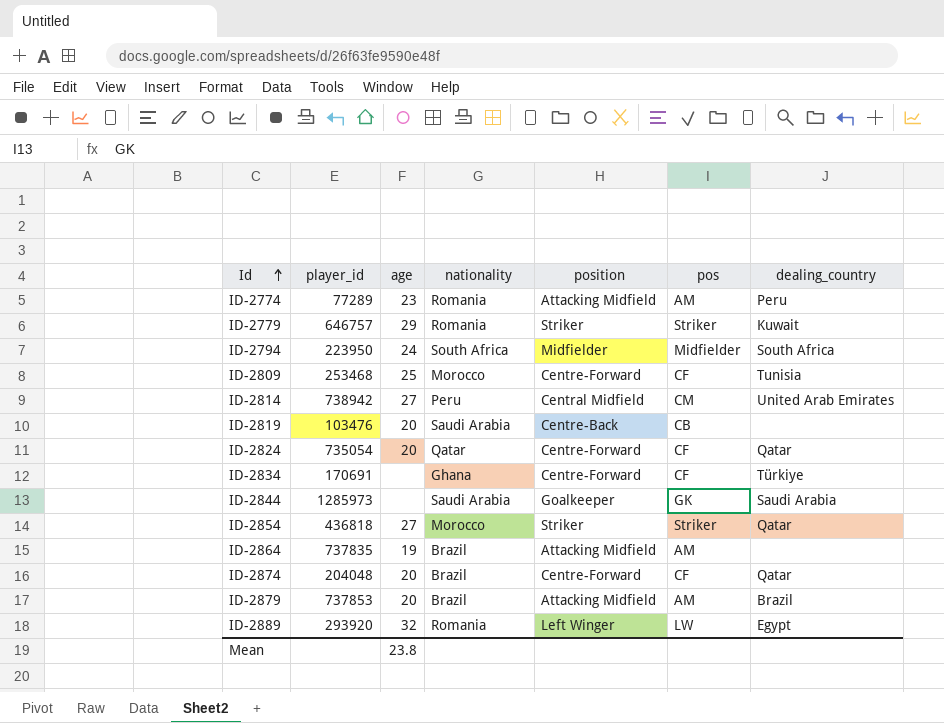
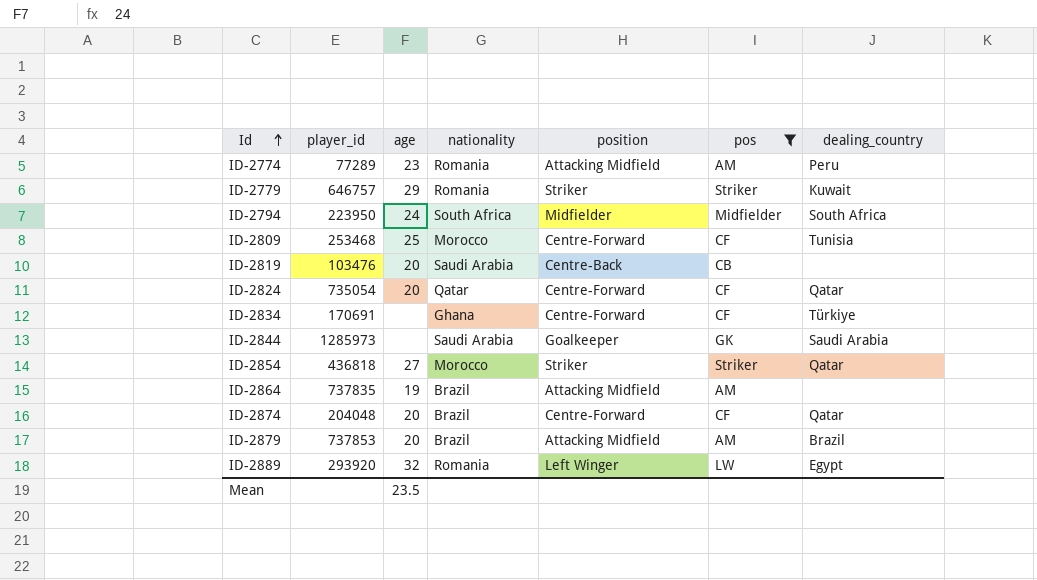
filter: none -> pos != CM
Mean | age: 23.8 -> 23.5

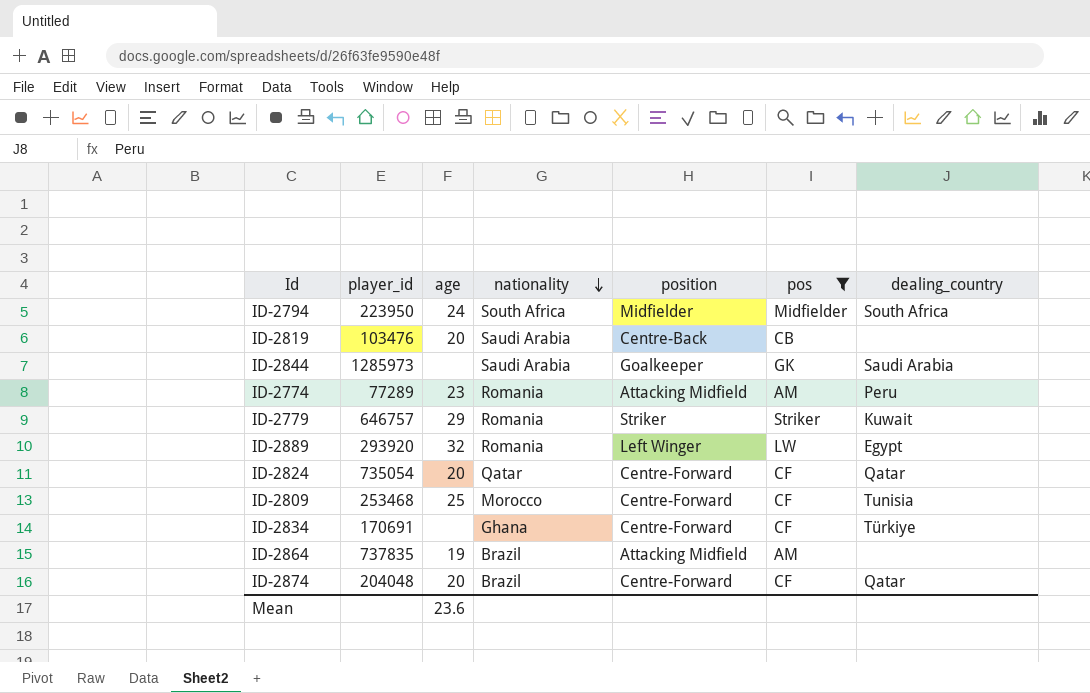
row order: Id ascending -> nationality descending
row ID-2854: 436818 | 27 | Morocco | Striker | Striker | Qatar -> none
row ID-2879: 737853 | 20 | Brazil | Attacking Midfield | AM | Brazil -> none
Mean | age: 23.5 -> 23.6

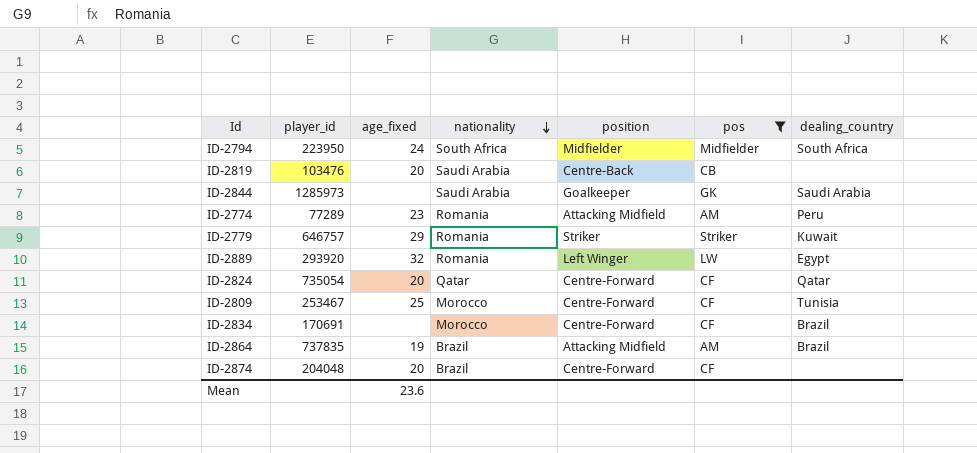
column name: age -> age_fixed
ID-2809 | player_id: 253468 -> 253467
ID-2834 | nationality: Ghana -> Morocco
ID-2834 | dealing_country: Türkiye -> Brazil
ID-2864 | dealing_country: none -> Brazil
ID-2874 | dealing_country: Qatar -> none

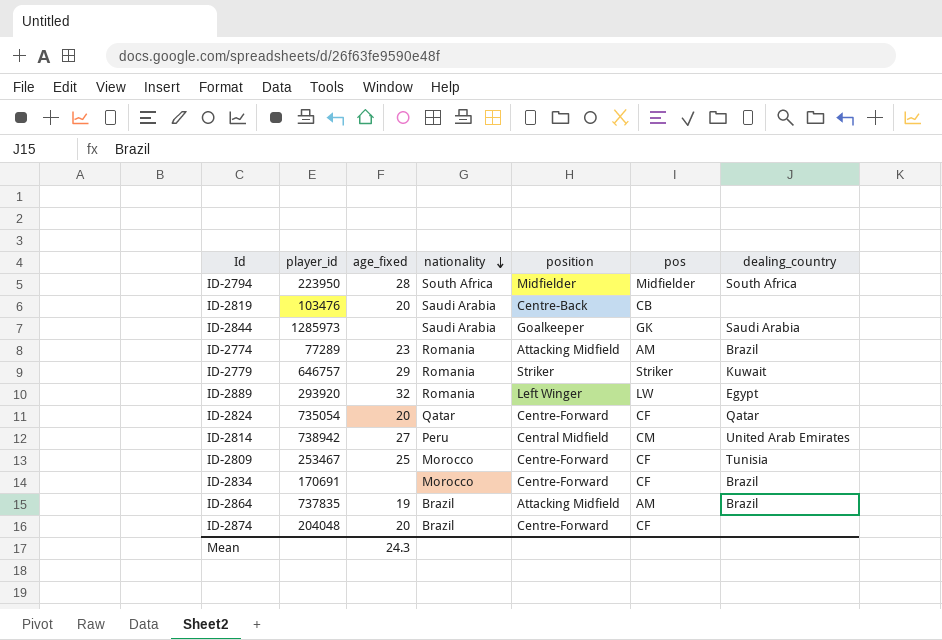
filter: pos != CM -> none
ID-2794 | age_fixed: 24 -> 28
ID-2774 | dealing_country: Peru -> Brazil
Mean | age_fixed: 23.6 -> 24.3

